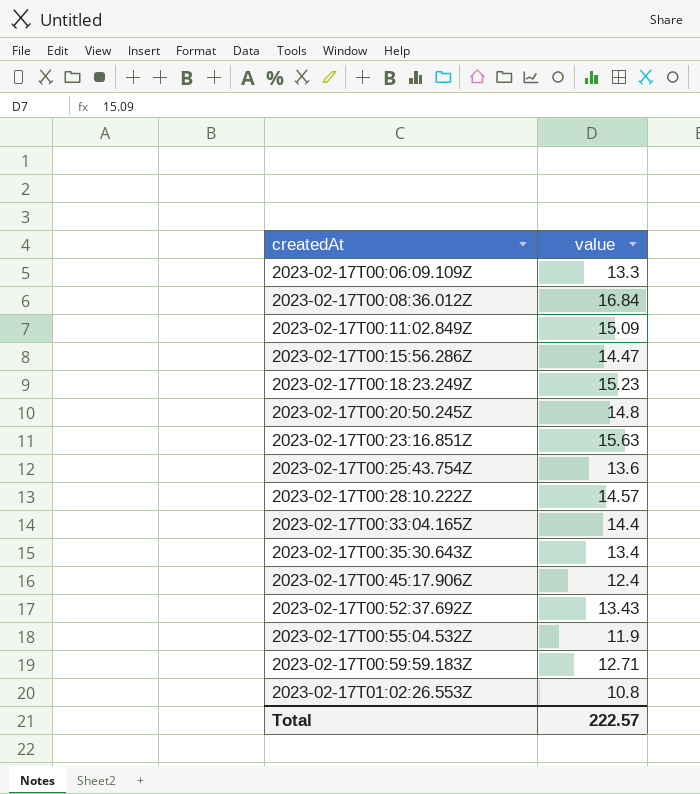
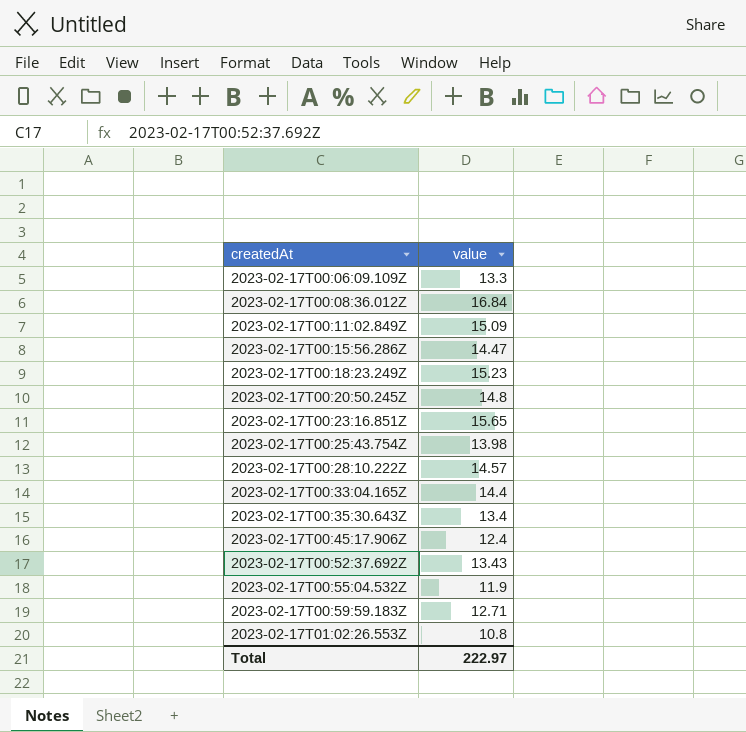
2023-02-17T00:23:16.851Z | value: 15.63 -> 15.65
2023-02-17T00:25:43.754Z | value: 13.6 -> 13.98
Total | value: 222.57 -> 222.97

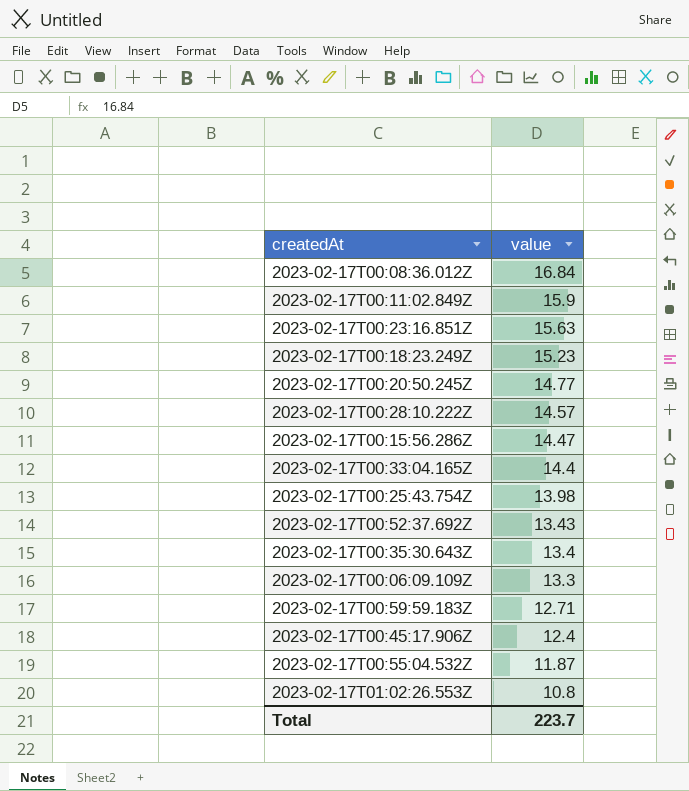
row order: createdAt ascending -> value descending
2023-02-17T00:11:02.849Z | value: 15.09 -> 15.9
2023-02-17T00:23:16.851Z | value: 15.65 -> 15.63
2023-02-17T00:20:50.245Z | value: 14.8 -> 14.77
2023-02-17T00:55:04.532Z | value: 11.9 -> 11.87
Total | value: 222.97 -> 223.7

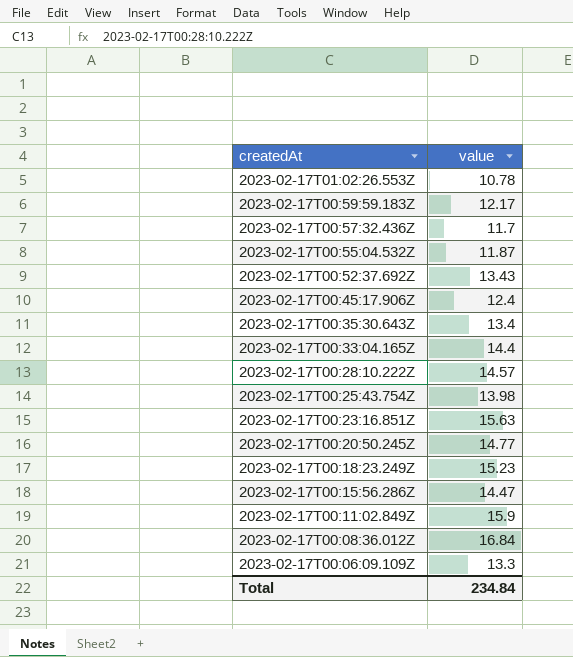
row order: value descending -> createdAt descending
2023-02-17T01:02:26.553Z | value: 10.8 -> 10.78
2023-02-17T00:59:59.183Z | value: 12.71 -> 12.17
row 2023-02-17T00:57:32.436Z: none -> 11.7
Total | value: 223.7 -> 234.84

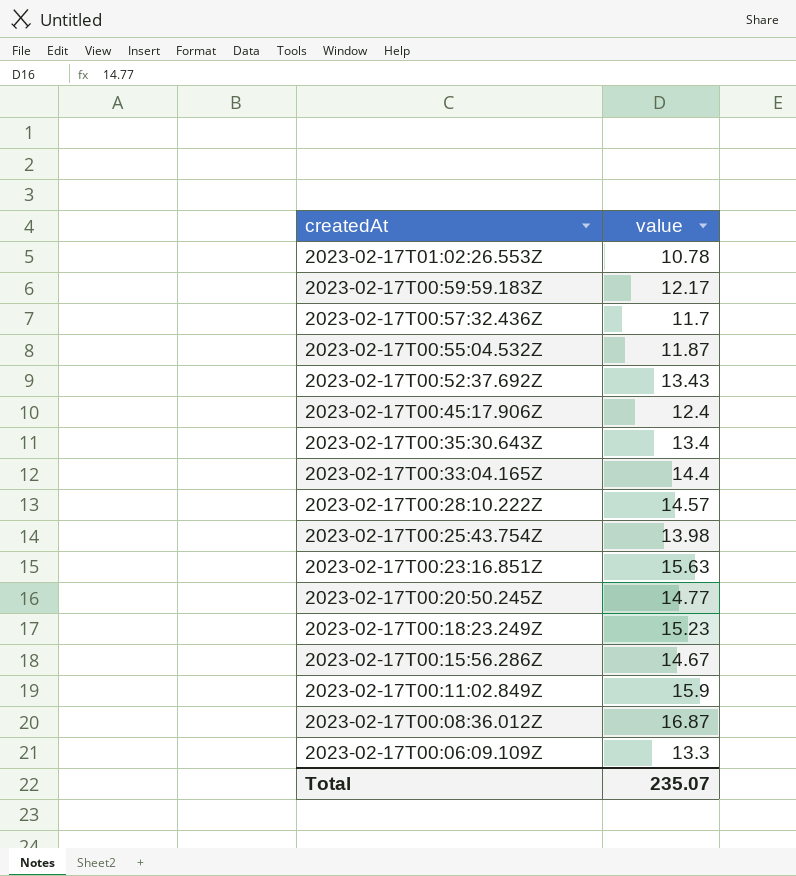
2023-02-17T00:15:56.286Z | value: 14.47 -> 14.67
2023-02-17T00:08:36.012Z | value: 16.84 -> 16.87
Total | value: 234.84 -> 235.07

